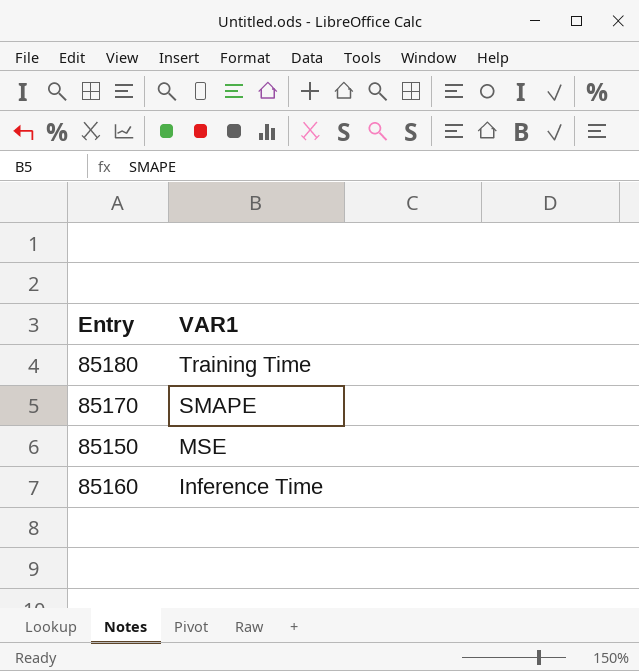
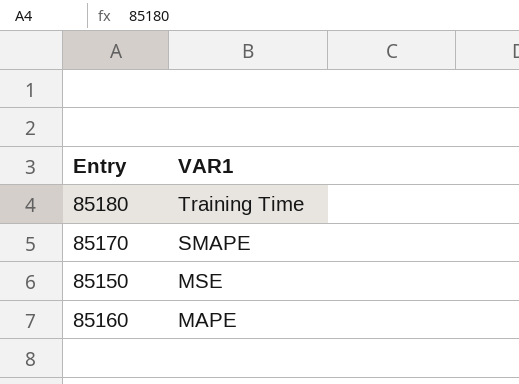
85160 | VAR1: Inference Time -> MAPE

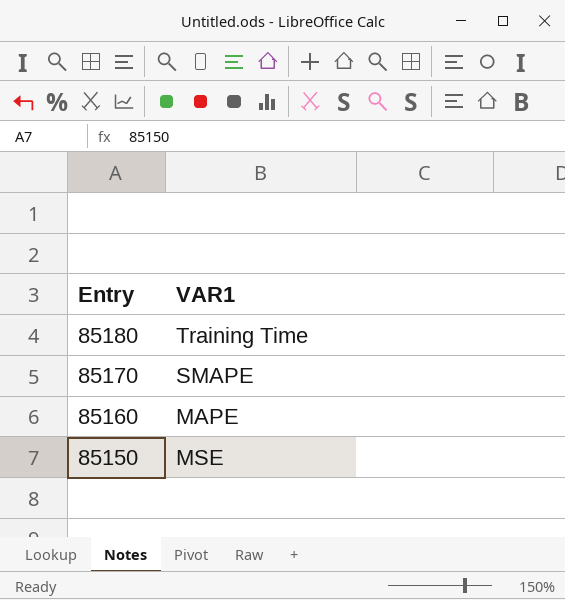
row order: VAR1 descending -> Entry descending

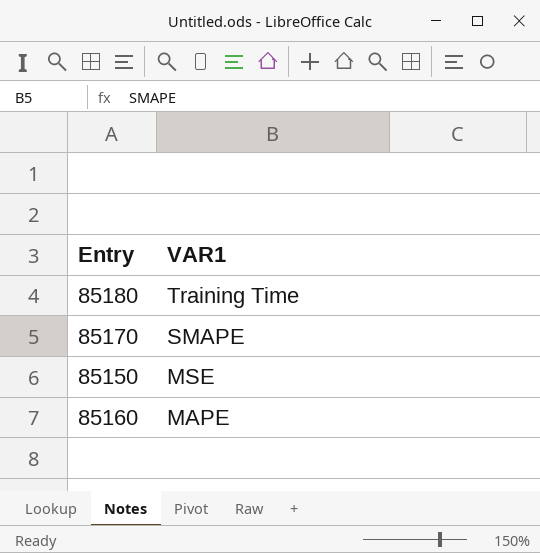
row order: Entry descending -> VAR1 descending

